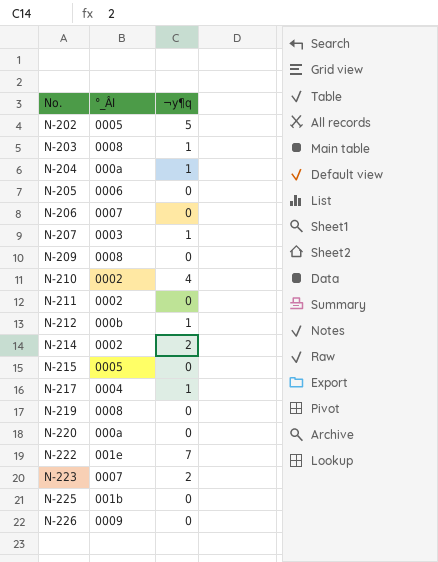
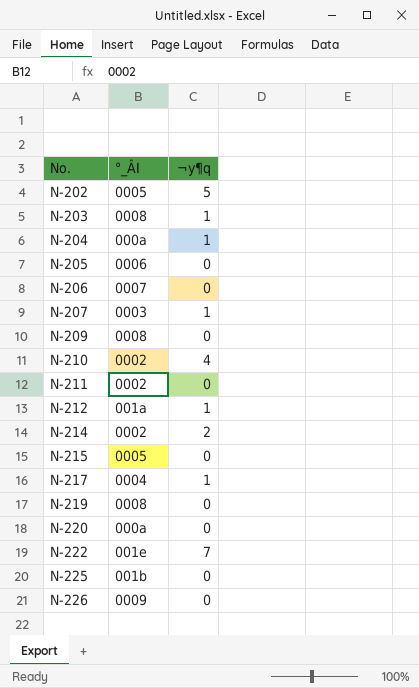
row N-223: 0007 | 2 -> none
N-212 | °_ÂI: 000b -> 001a

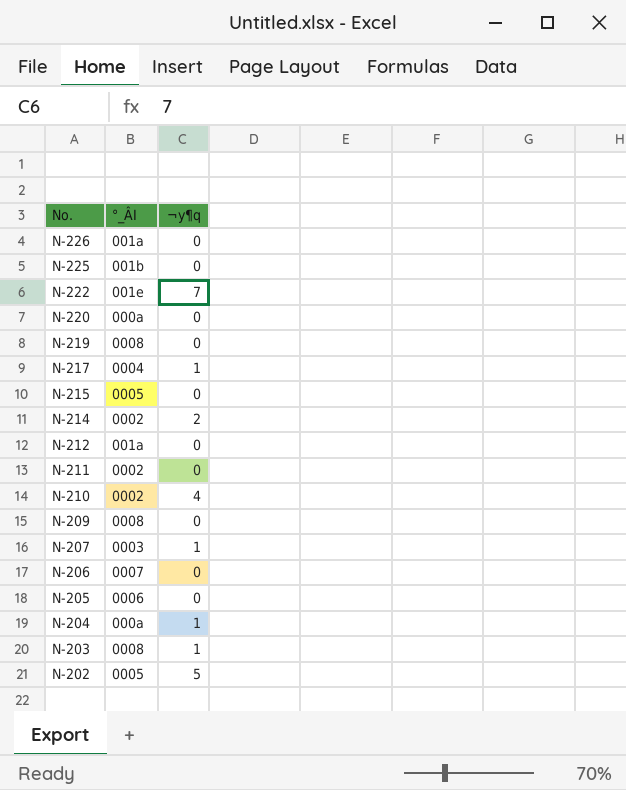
row order: No. ascending -> No. descending
N-226 | °_ÂI: 0009 -> 001a
N-212 | ¬y¶q: 1 -> 0

